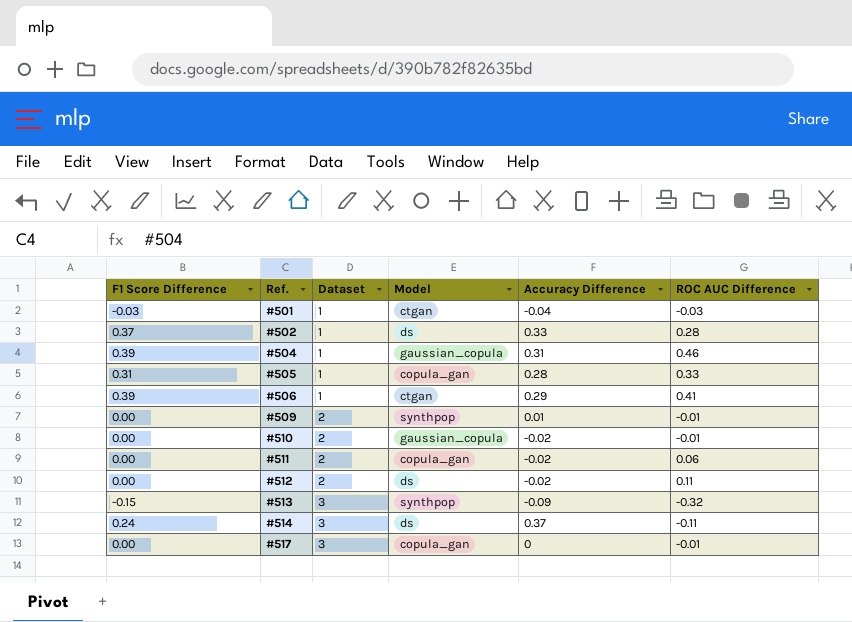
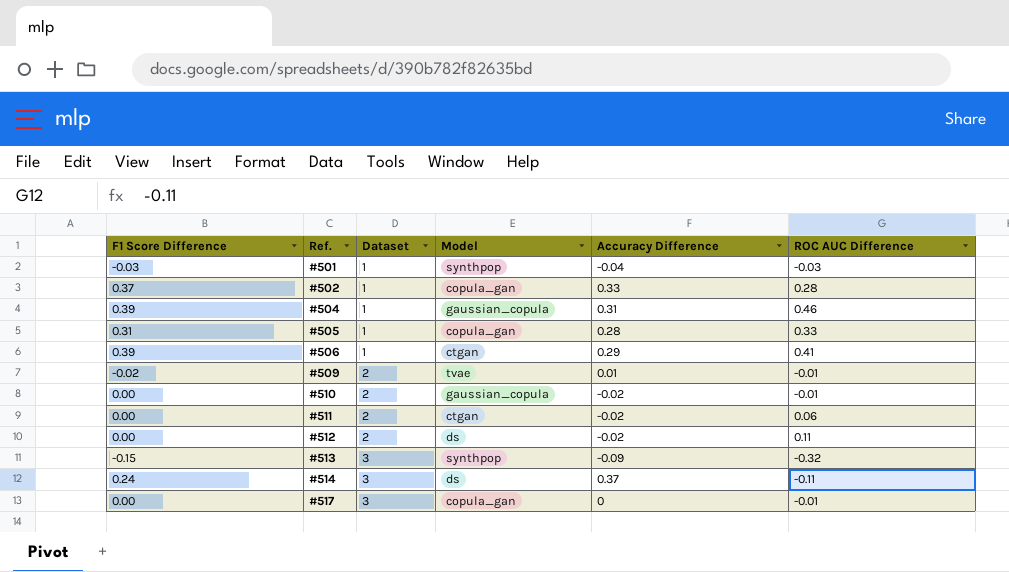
#501 | Model: ctgan -> synthpop
#502 | Model: ds -> copula_gan
#509 | F1 Score Difference: 0.00 -> -0.02
#509 | Model: synthpop -> tvae
#511 | Model: copula_gan -> ctgan

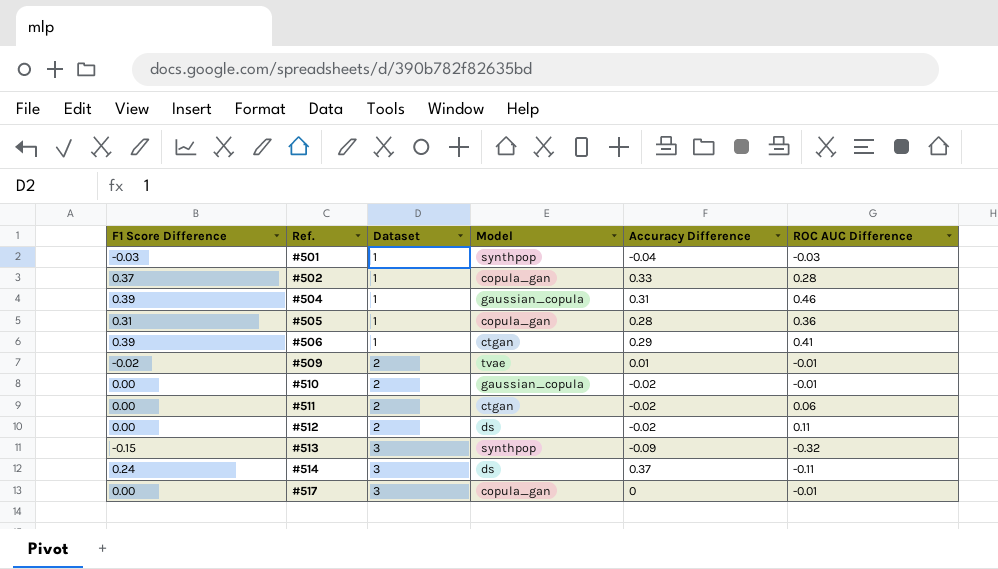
#505 | ROC AUC Difference: 0.33 -> 0.36

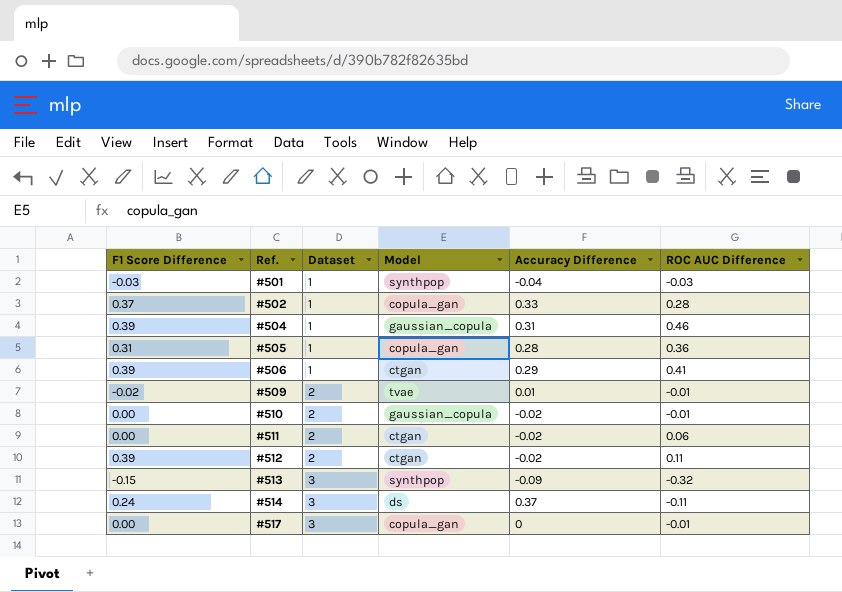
#512 | F1 Score Difference: 0.00 -> 0.39
#512 | Model: ds -> ctgan

